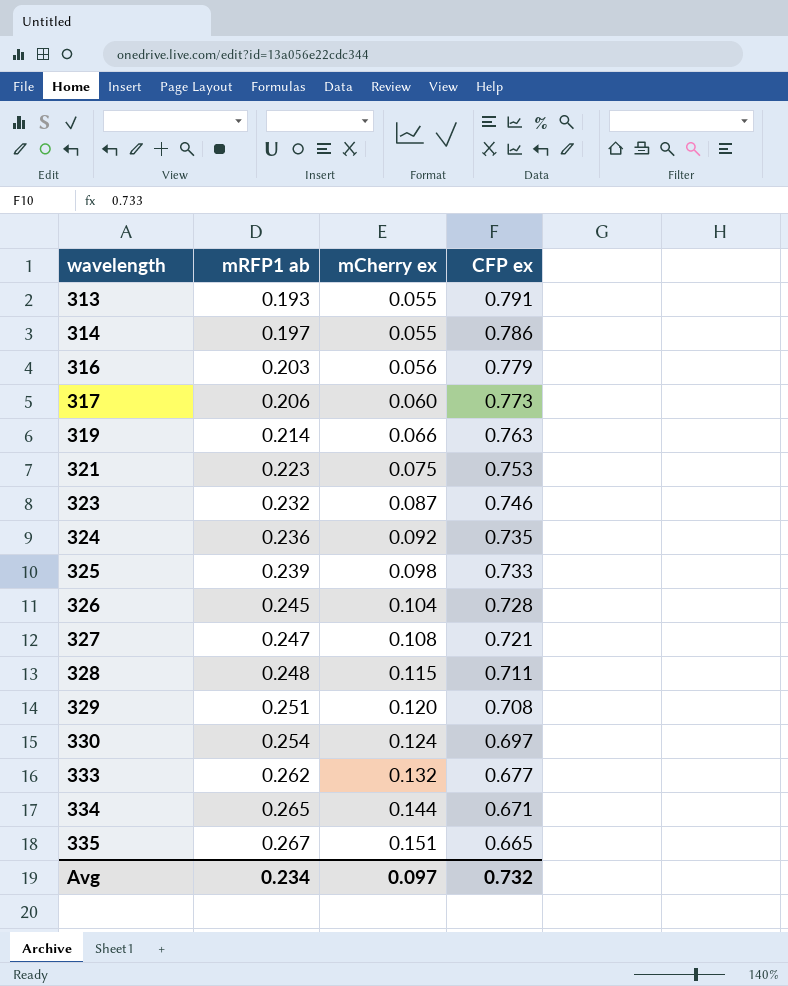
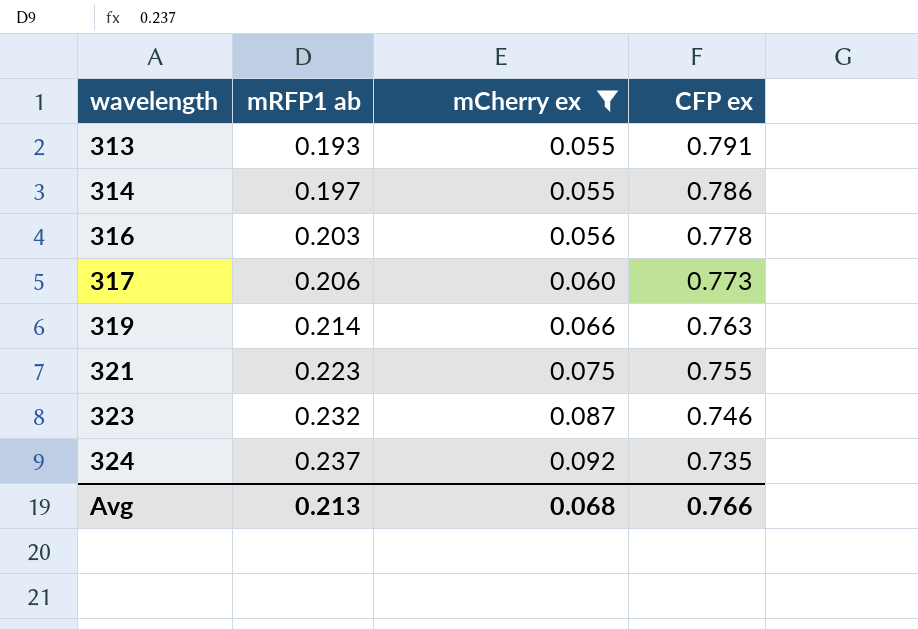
filter: none -> mCherry ex <= 0.092
316 | CFP ex: 0.779 -> 0.778
321 | CFP ex: 0.753 -> 0.755
324 | mRFP1 ab: 0.236 -> 0.237
Avg | mRFP1 ab: 0.234 -> 0.213
Avg | mCherry ex: 0.097 -> 0.068
Avg | CFP ex: 0.732 -> 0.766

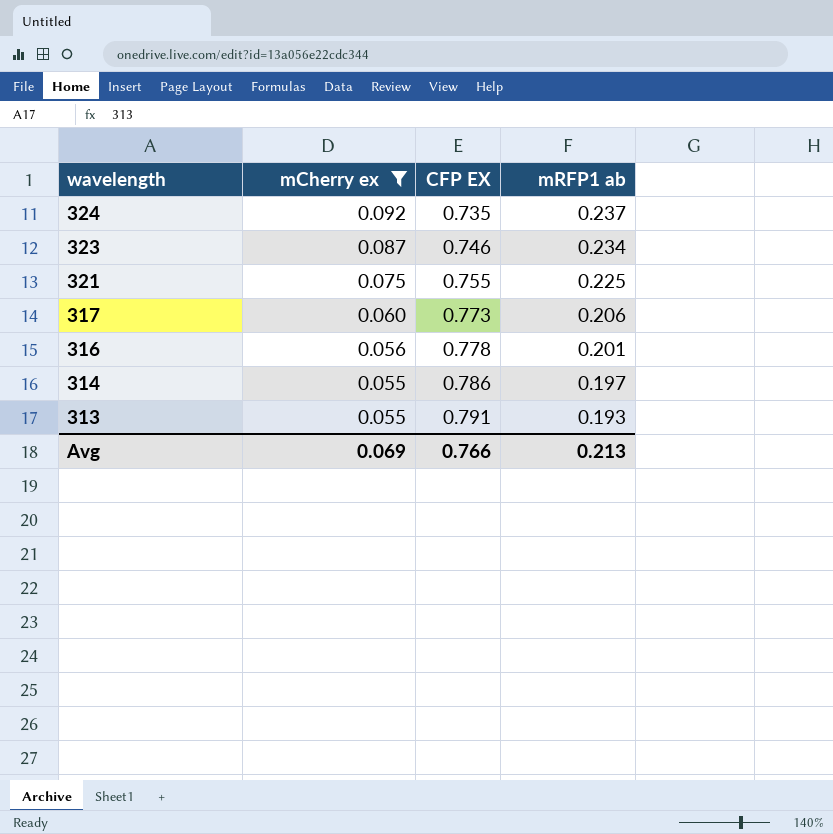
row order: wavelength ascending -> wavelength descending
column name: CFP ex -> CFP EX
column mRFP1 ab | position: 2 -> 4
row 319: 0.214 | 0.066 | 0.763 -> none
323 | mRFP1 ab: 0.232 -> 0.234
321 | mRFP1 ab: 0.223 -> 0.225
316 | mRFP1 ab: 0.203 -> 0.201
Avg | mCherry ex: 0.068 -> 0.069

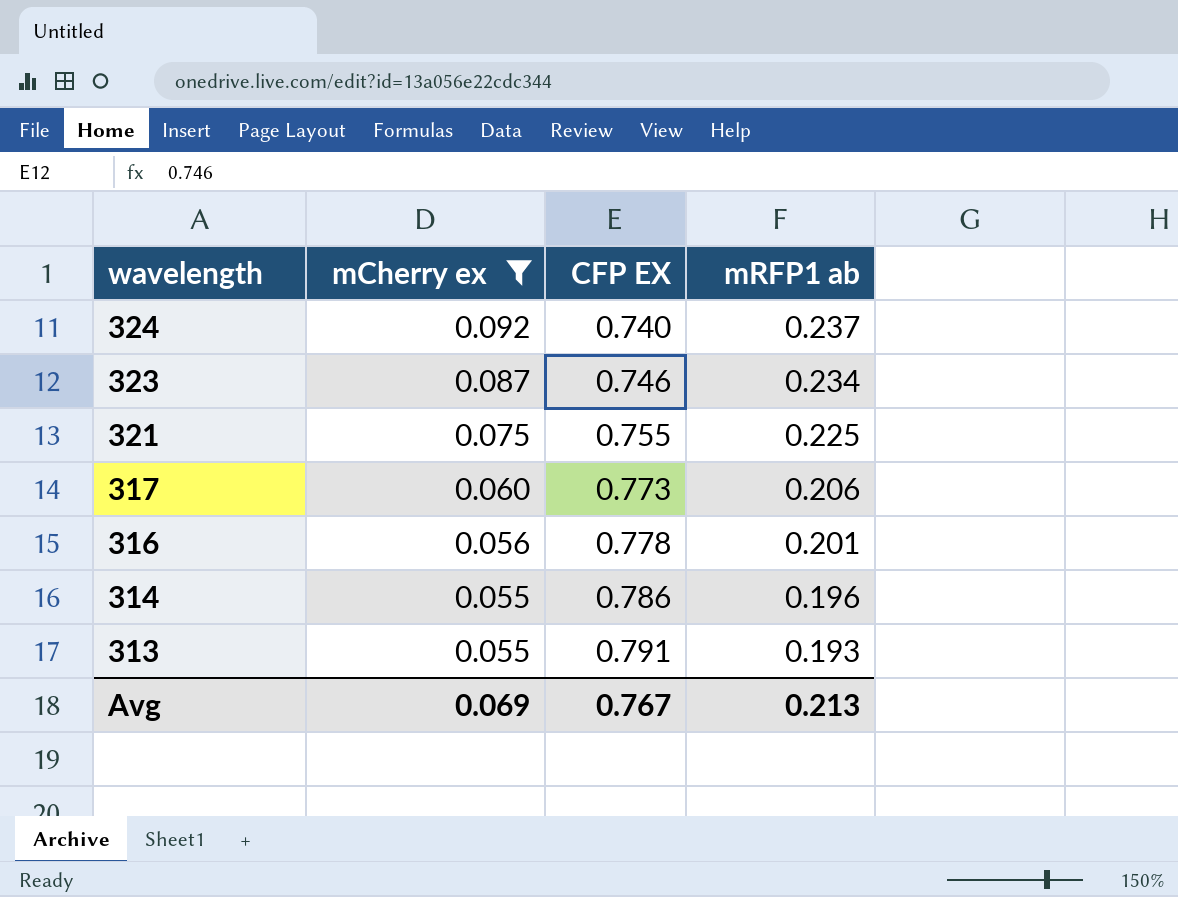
324 | CFP EX: 0.735 -> 0.740
314 | mRFP1 ab: 0.197 -> 0.196
Avg | CFP EX: 0.766 -> 0.767

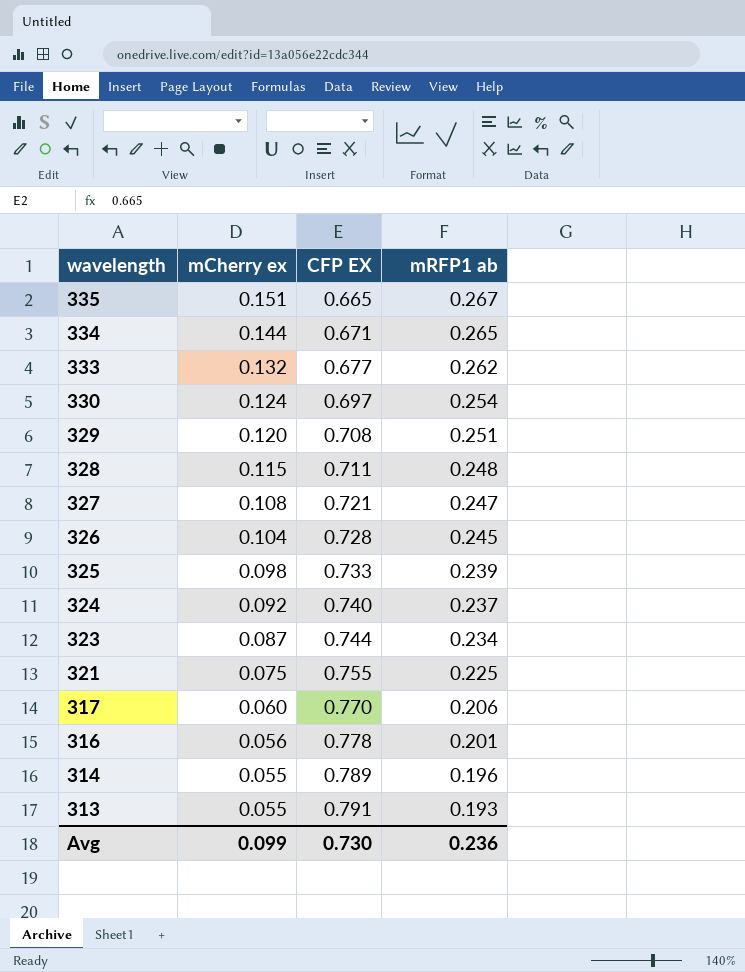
filter: mCherry ex <= 0.092 -> none
323 | CFP EX: 0.746 -> 0.744
317 | CFP EX: 0.773 -> 0.770
314 | CFP EX: 0.786 -> 0.789
Avg | mCherry ex: 0.069 -> 0.099
Avg | CFP EX: 0.767 -> 0.730
Avg | mRFP1 ab: 0.213 -> 0.236

